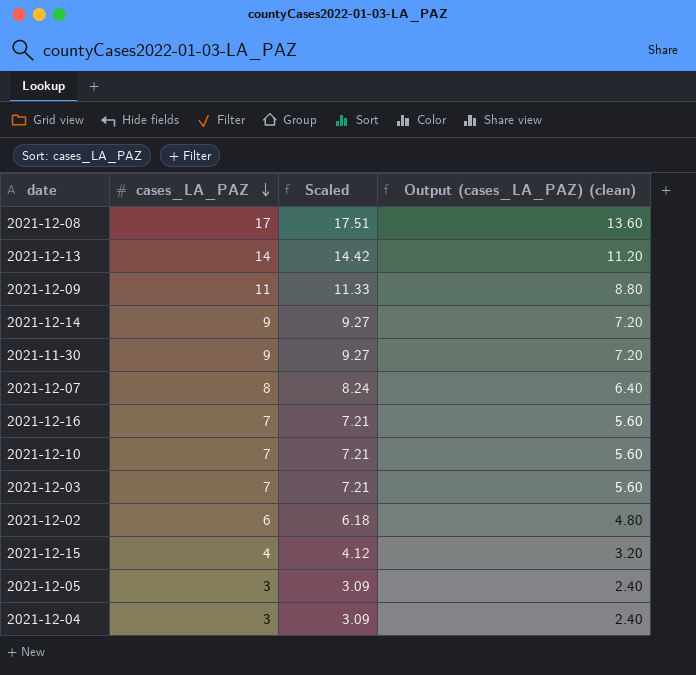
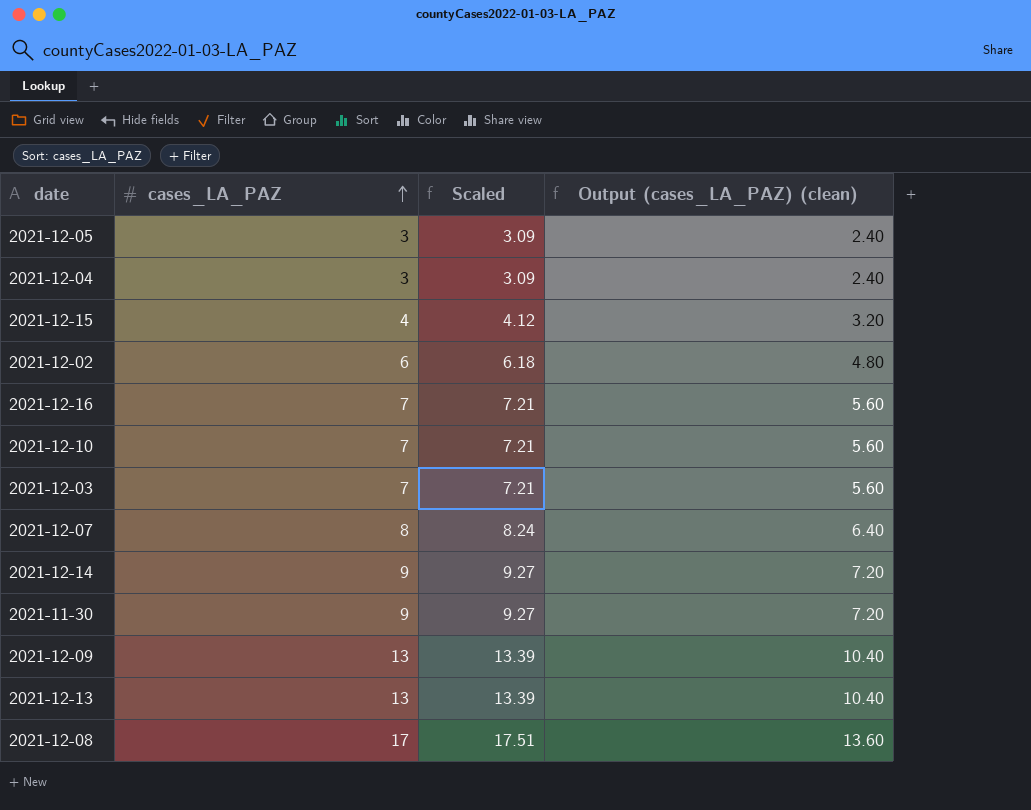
row order: cases_LA_PAZ descending -> cases_LA_PAZ ascending
2021-12-09 | cases_LA_PAZ: 11 -> 13
2021-12-09 | Scaled: 11.33 -> 13.39
2021-12-09 | Output (cases_LA_PAZ) (clean): 8.80 -> 10.40
2021-12-13 | cases_LA_PAZ: 14 -> 13
2021-12-13 | Scaled: 14.42 -> 13.39
2021-12-13 | Output (cases_LA_PAZ) (clean): 11.20 -> 10.40

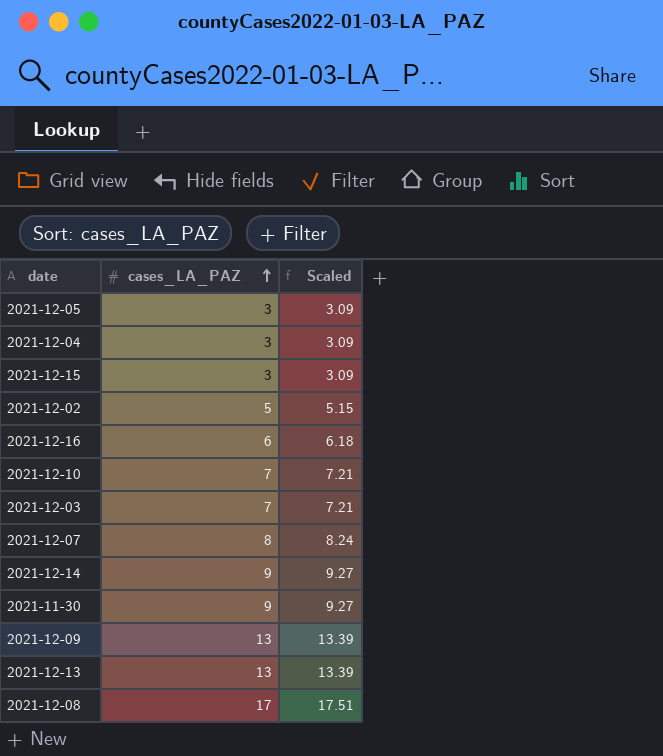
column Output (cases_LA_PAZ) (clean) | formula: [cases_LA_PAZ] * 0.8 -> none
2021-12-15 | cases_LA_PAZ: 4 -> 3
2021-12-15 | Scaled: 4.12 -> 3.09
2021-12-02 | cases_LA_PAZ: 6 -> 5
2021-12-02 | Scaled: 6.18 -> 5.15
2021-12-16 | cases_LA_PAZ: 7 -> 6
2021-12-16 | Scaled: 7.21 -> 6.18

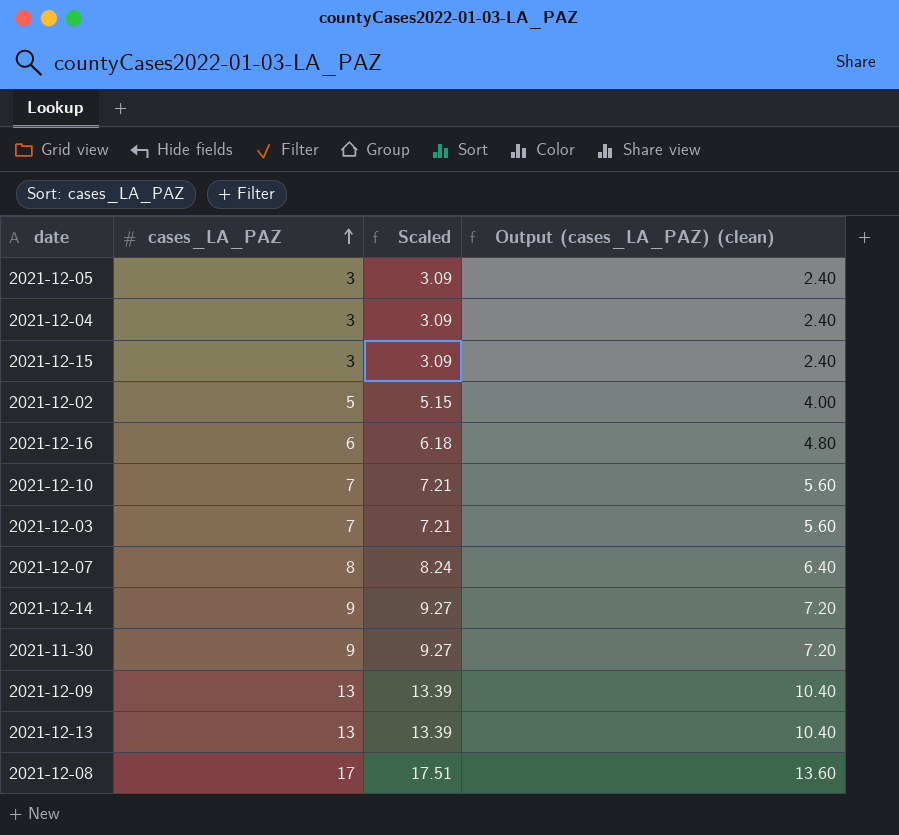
column Output (cases_LA_PAZ) (clean) | formula: none -> [cases_LA_PAZ] * 0.8

